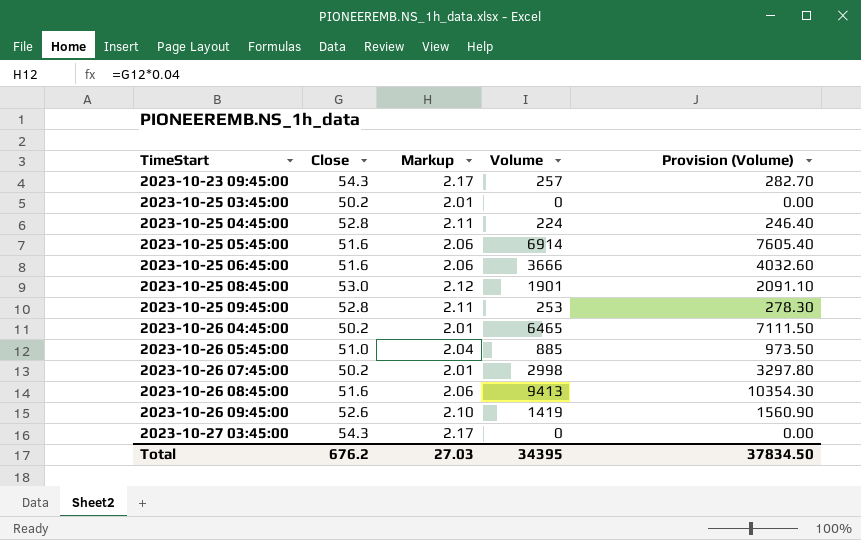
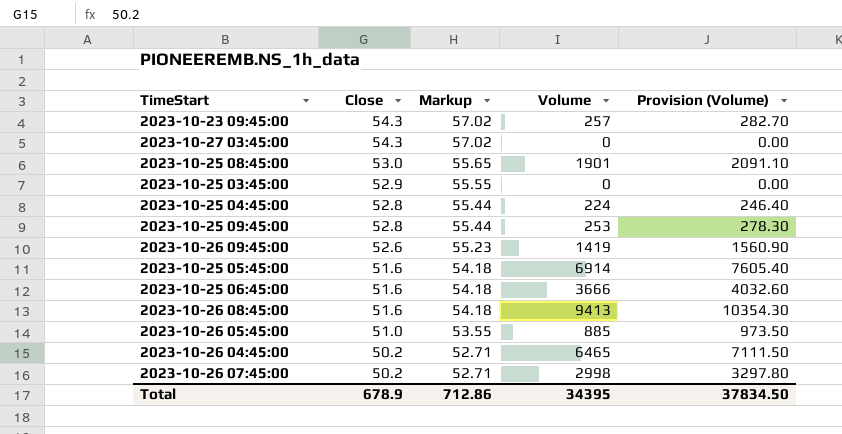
row order: TimeStart ascending -> Close descending
column Markup | formula: [Close] * 0.04 -> [Close] * 1.05
2023-10-25 03:45:00 | Close: 50.2 -> 52.9
Total | Close: 676.2 -> 678.9
Total | Markup: 27.03 -> 712.86

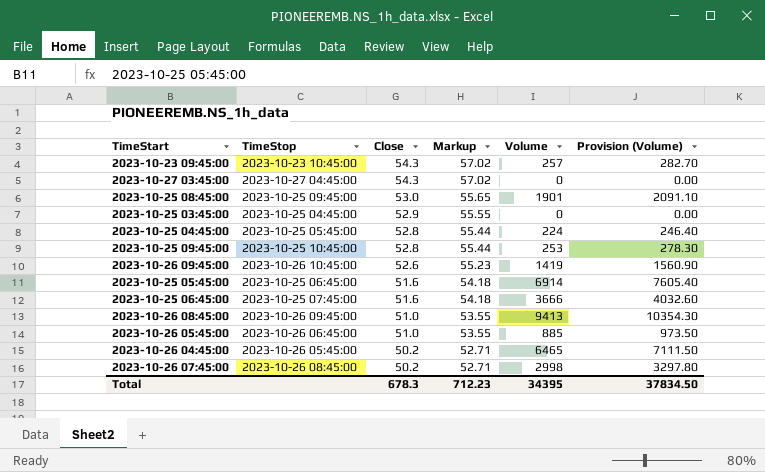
column TimeStop | position: none -> 2
2023-10-26 08:45:00 | Close: 51.6 -> 51.0
2023-10-26 08:45:00 | Markup: 54.18 -> 53.55
Total | Close: 678.9 -> 678.3
Total | Markup: 712.86 -> 712.23

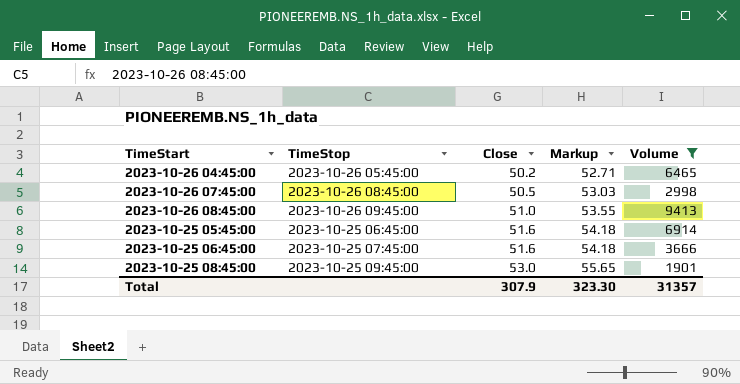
filter: none -> Volume >= 1901
row order: Close descending -> Close ascending
column Provision (Volume) | formula: [Volume] * 1.1 -> none
2023-10-26 07:45:00 | Close: 50.2 -> 50.5
2023-10-26 07:45:00 | Markup: 52.71 -> 53.03
Total | Close: 678.3 -> 307.9
Total | Markup: 712.23 -> 323.30
Total | Volume: 34395 -> 31357

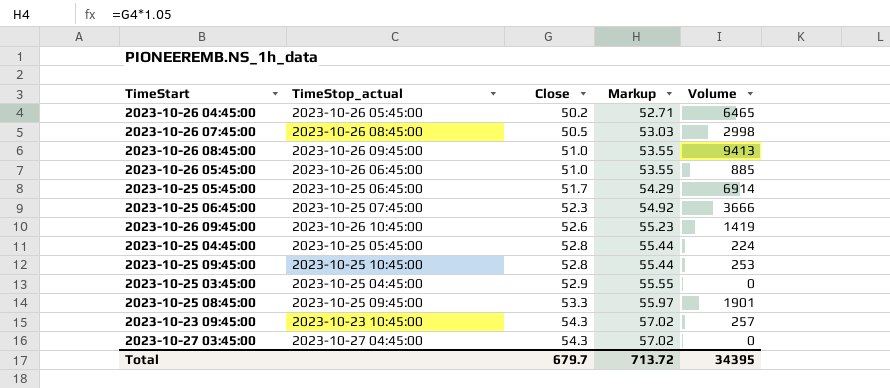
filter: Volume >= 1901 -> none
column name: TimeStop -> TimeStop_actual
2023-10-25 05:45:00 | Close: 51.6 -> 51.7
2023-10-25 05:45:00 | Markup: 54.18 -> 54.29
2023-10-25 06:45:00 | Close: 51.6 -> 52.3
2023-10-25 06:45:00 | Markup: 54.18 -> 54.92
2023-10-25 08:45:00 | Close: 53.0 -> 53.3
2023-10-25 08:45:00 | Markup: 55.65 -> 55.97
Total | Close: 307.9 -> 679.7
Total | Markup: 323.30 -> 713.72
Total | Volume: 31357 -> 34395

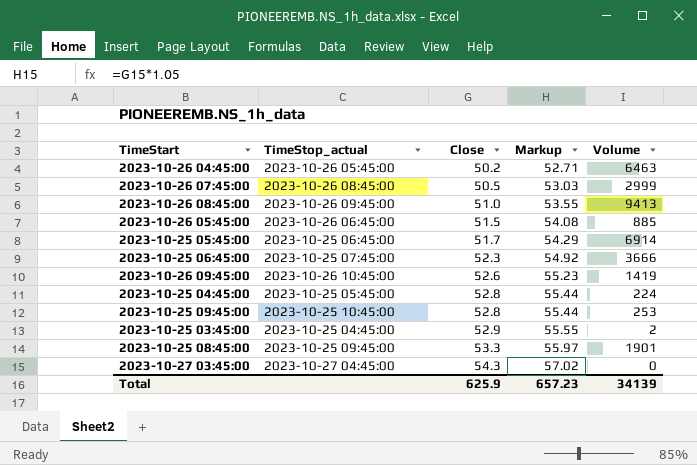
row 2023-10-23 09:45:00: 2023-10-23 10:45:00 | 54.3 | 57.02 | 257 -> none
2023-10-26 04:45:00 | Volume: 6465 -> 6463
2023-10-26 07:45:00 | Volume: 2998 -> 2999
2023-10-26 05:45:00 | Close: 51.0 -> 51.5
2023-10-26 05:45:00 | Markup: 53.55 -> 54.08
2023-10-25 03:45:00 | Volume: 0 -> 2
Total | Close: 679.7 -> 625.9
Total | Markup: 713.72 -> 657.23
Total | Volume: 34395 -> 34139

